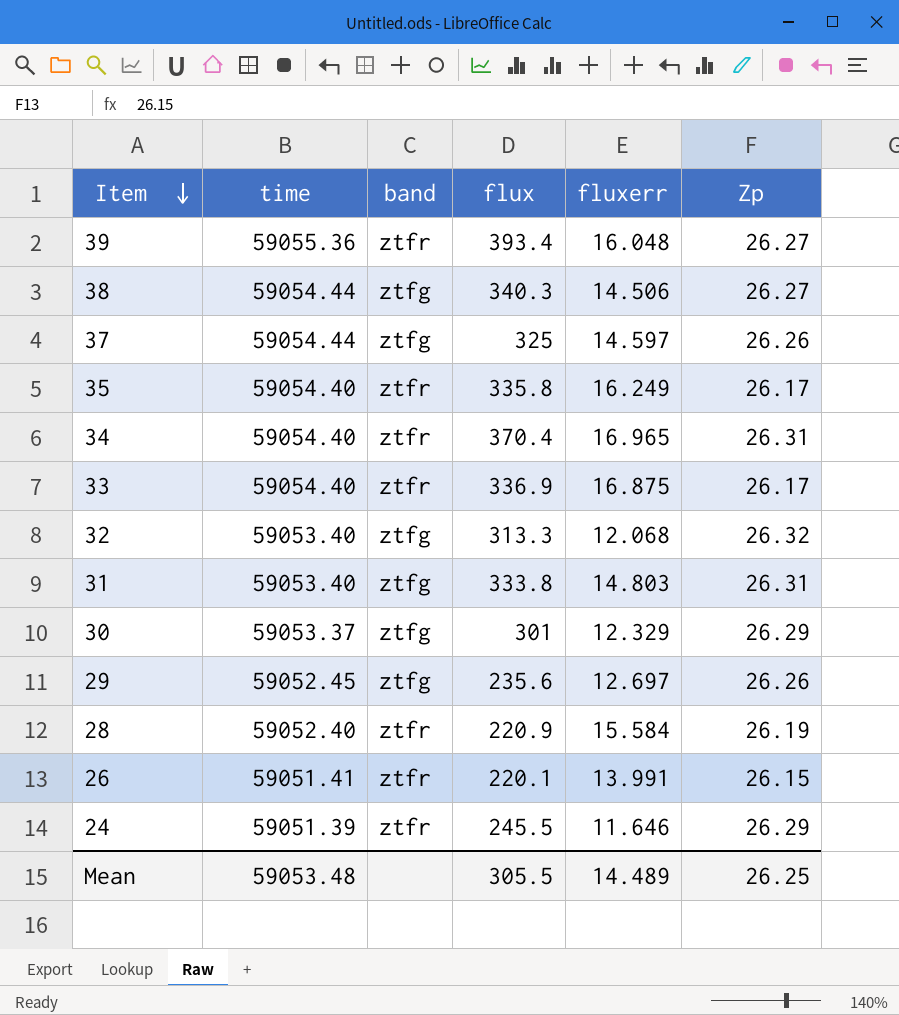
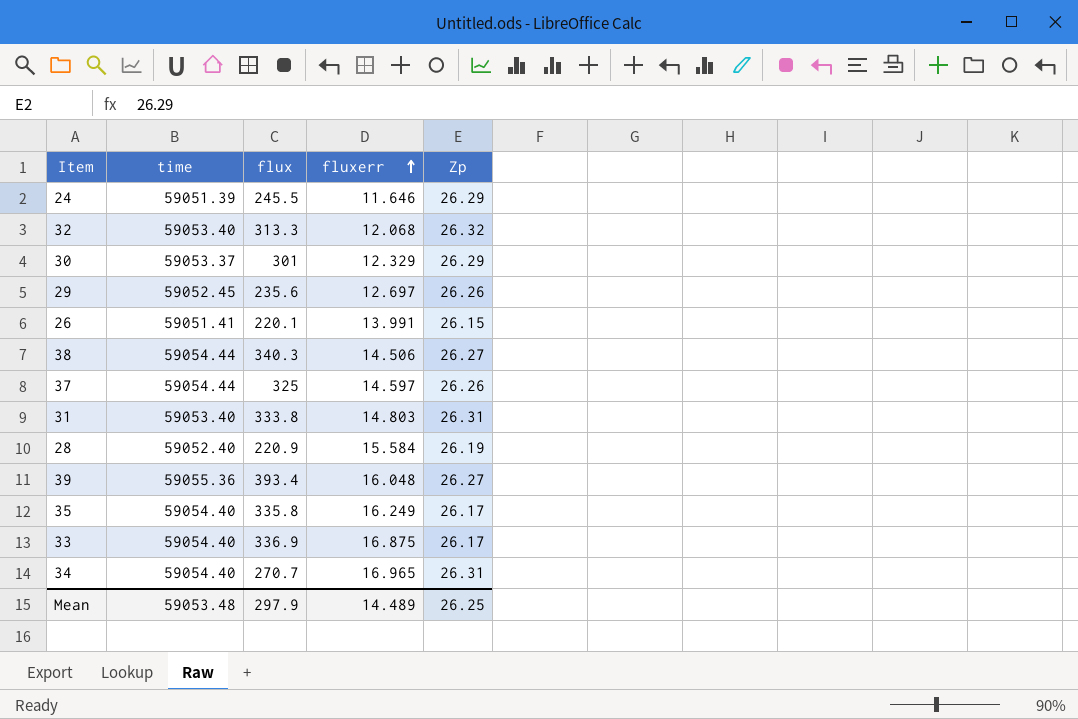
row order: Item descending -> fluxerr ascending
column band | position: 3 -> none
34 | flux: 370.4 -> 270.7
Mean | flux: 305.5 -> 297.9

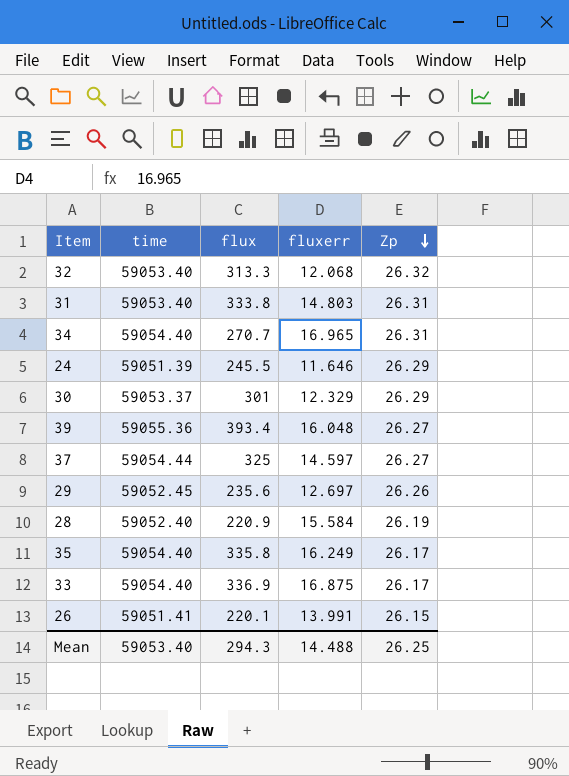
row order: fluxerr ascending -> Zp descending
row 38: 59054.44 | 340.3 | 14.506 | 26.27 -> none
37 | Zp: 26.26 -> 26.27
Mean | time: 59053.48 -> 59053.40
Mean | flux: 297.9 -> 294.3
Mean | fluxerr: 14.489 -> 14.488

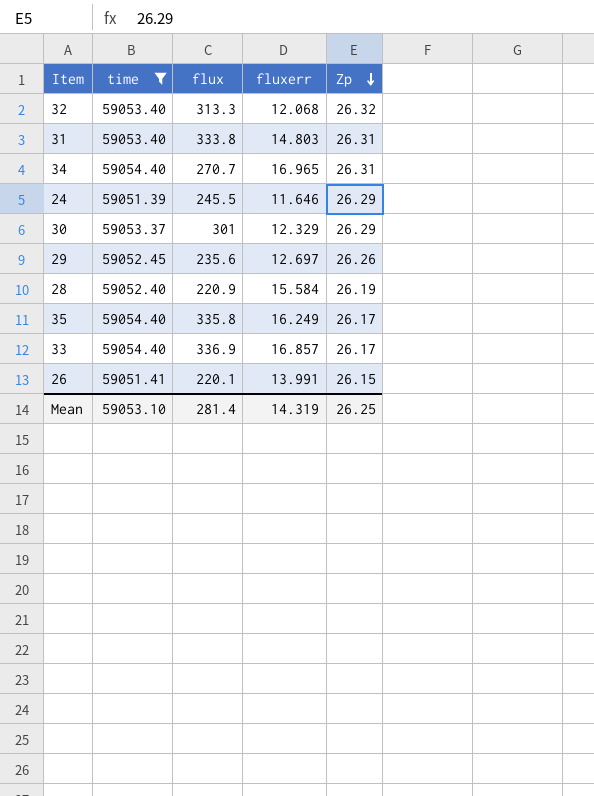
filter: none -> time <= 59054.40
33 | fluxerr: 16.875 -> 16.857
Mean | time: 59053.40 -> 59053.10
Mean | flux: 294.3 -> 281.4
Mean | fluxerr: 14.488 -> 14.319

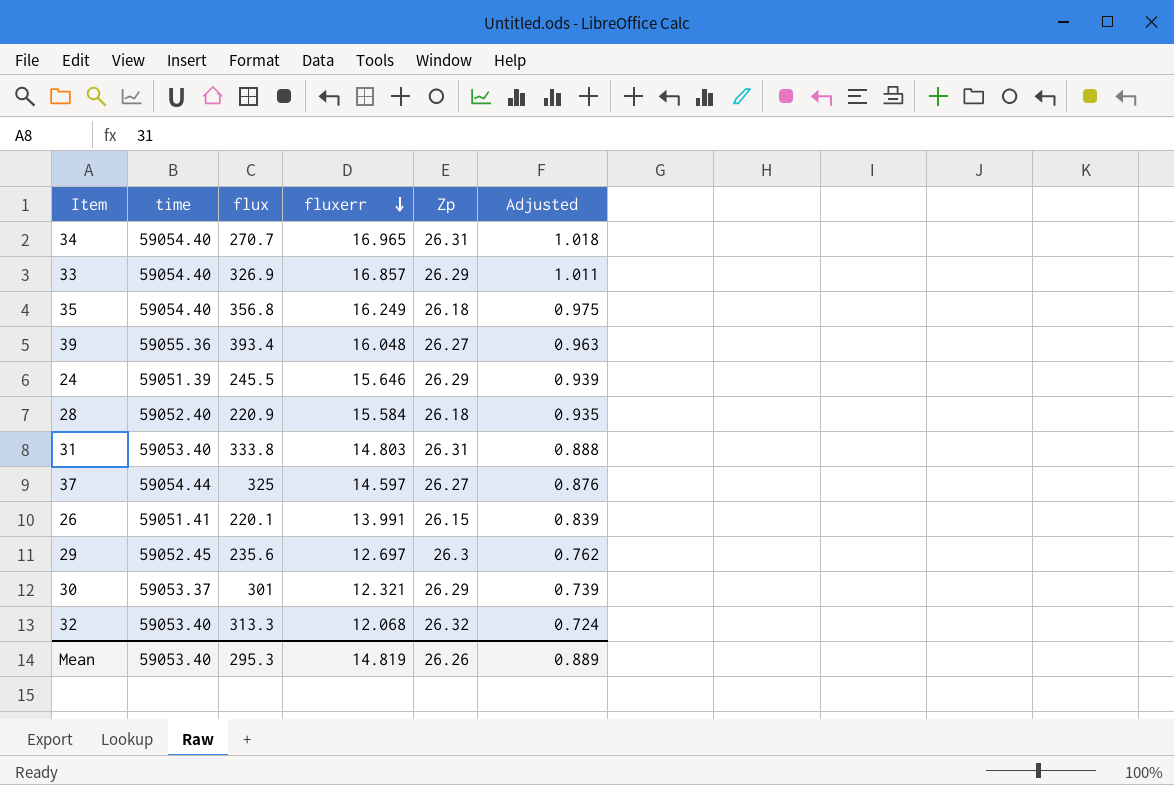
filter: time <= 59054.40 -> none
row order: Zp descending -> fluxerr descending
column Adjusted | formula: none -> [fluxerr] * 0.06
33 | flux: 336.9 -> 326.9
33 | Zp: 26.17 -> 26.29
35 | flux: 335.8 -> 356.8
35 | Zp: 26.17 -> 26.18
24 | fluxerr: 11.646 -> 15.646
28 | Zp: 26.19 -> 26.18
29 | Zp: 26.26 -> 26.3
30 | fluxerr: 12.329 -> 12.321
Mean | time: 59053.10 -> 59053.40
Mean | flux: 281.4 -> 295.3
Mean | fluxerr: 14.319 -> 14.819
Mean | Zp: 26.25 -> 26.26

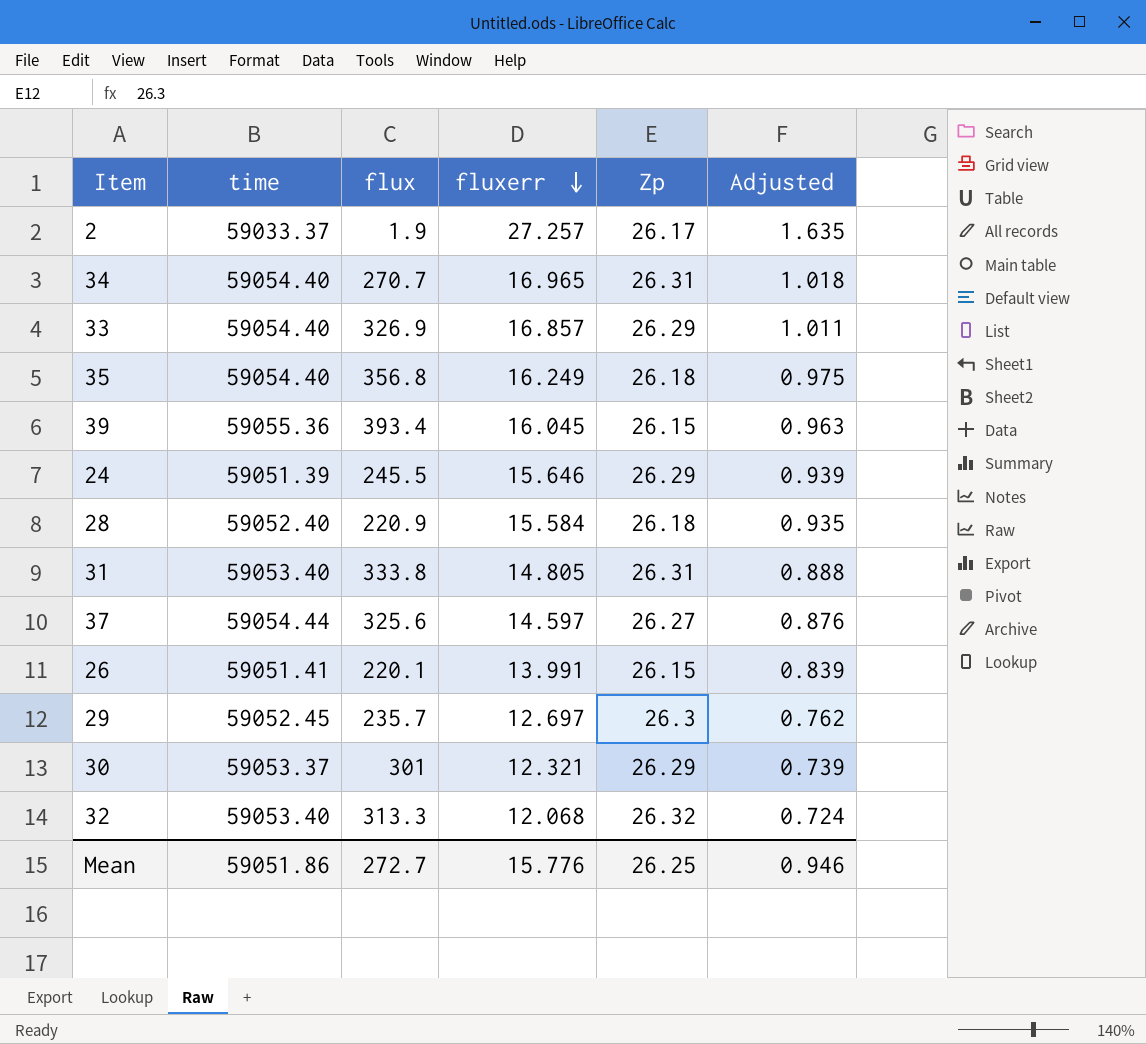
row 2: none -> 59033.37 | 1.9 | 27.257 | 26.17 | 1.635
39 | fluxerr: 16.048 -> 16.045
39 | Zp: 26.27 -> 26.15
31 | fluxerr: 14.803 -> 14.805
37 | flux: 325 -> 325.6
29 | flux: 235.6 -> 235.7
Mean | time: 59053.40 -> 59051.86
Mean | flux: 295.3 -> 272.7
Mean | fluxerr: 14.819 -> 15.776
Mean | Zp: 26.26 -> 26.25
Mean | Adjusted: 0.889 -> 0.946

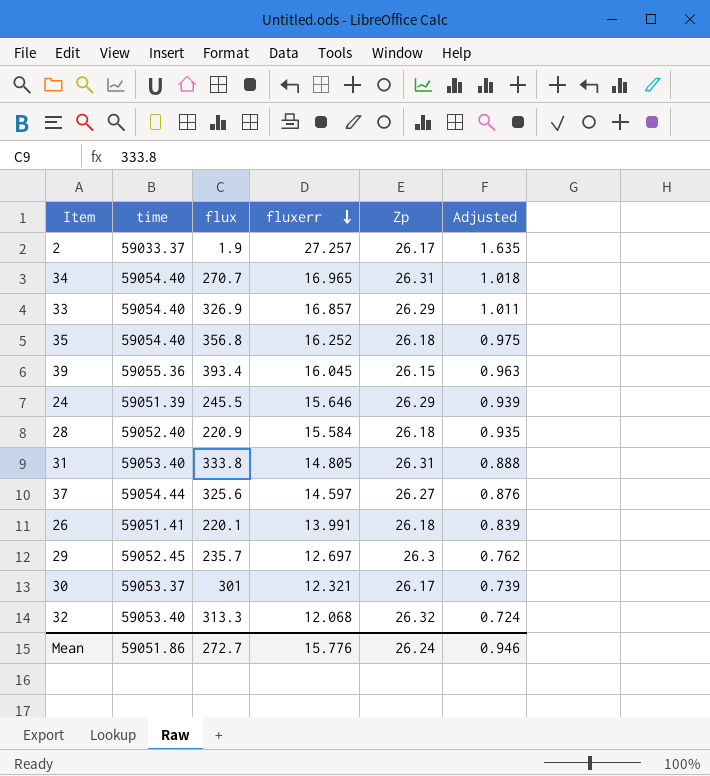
35 | fluxerr: 16.249 -> 16.252
26 | Zp: 26.15 -> 26.18
30 | Zp: 26.29 -> 26.17
Mean | Zp: 26.25 -> 26.24

